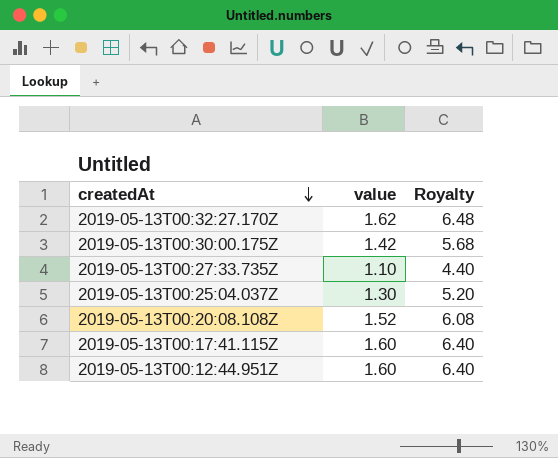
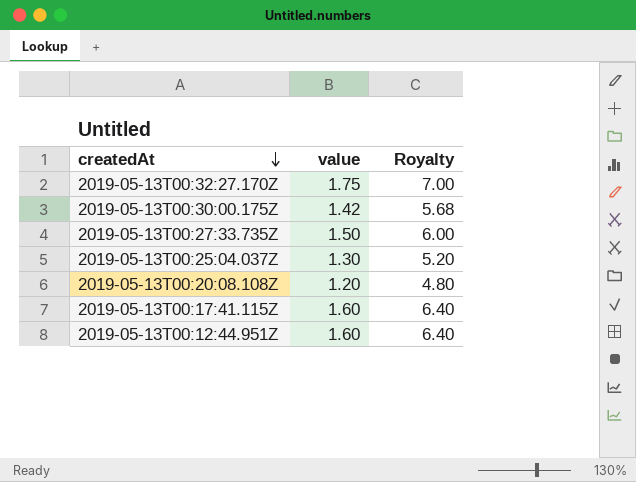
2019-05-13T00:32:27.170Z | value: 1.62 -> 1.75
2019-05-13T00:32:27.170Z | Royalty: 6.48 -> 7.00
2019-05-13T00:27:33.735Z | value: 1.10 -> 1.50
2019-05-13T00:27:33.735Z | Royalty: 4.40 -> 6.00
2019-05-13T00:20:08.108Z | value: 1.52 -> 1.20
2019-05-13T00:20:08.108Z | Royalty: 6.08 -> 4.80

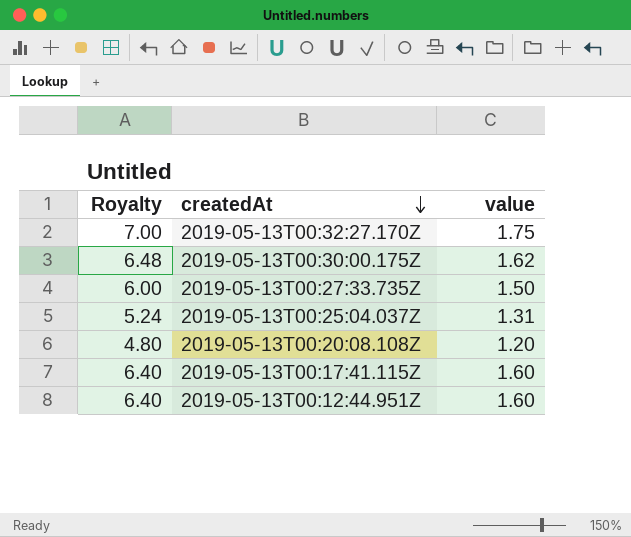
column Royalty | position: 3 -> 1
2019-05-13T00:30:00.175Z | Royalty: 5.68 -> 6.48
2019-05-13T00:30:00.175Z | value: 1.42 -> 1.62
2019-05-13T00:25:04.037Z | Royalty: 5.20 -> 5.24
2019-05-13T00:25:04.037Z | value: 1.30 -> 1.31

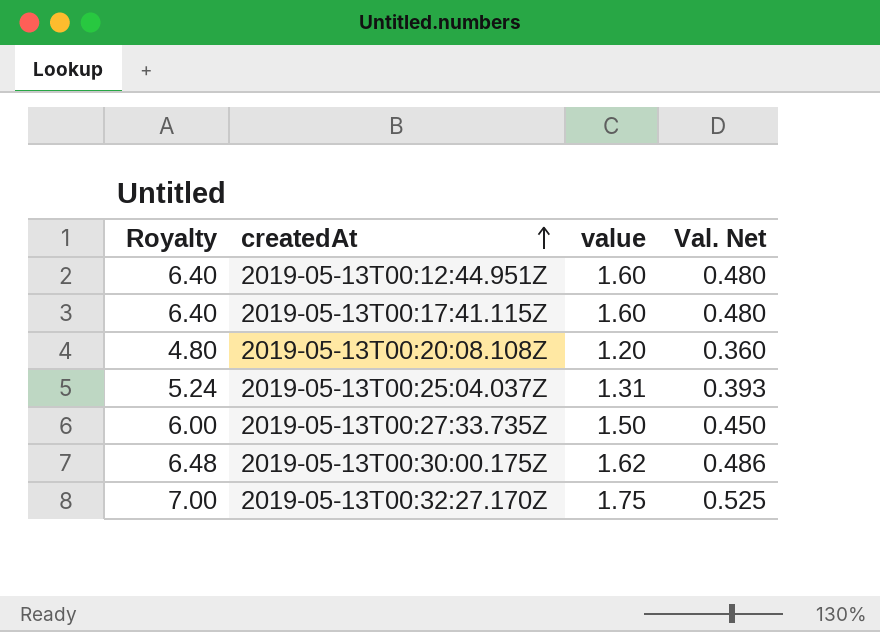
row order: createdAt descending -> createdAt ascending
column Val. Net | formula: none -> [value] * 0.3

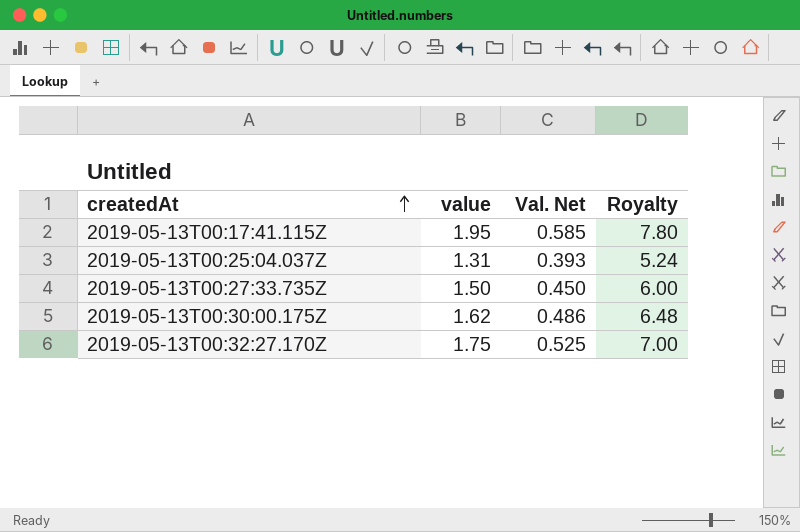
column Royalty | position: 1 -> 4
row 2019-05-13T00:12:44.951Z: 6.40 | 1.60 | 0.480 -> none
row 2019-05-13T00:20:08.108Z: 4.80 | 1.20 | 0.360 -> none
2019-05-13T00:17:41.115Z | value: 1.60 -> 1.95
2019-05-13T00:17:41.115Z | Val. Net: 0.480 -> 0.585
2019-05-13T00:17:41.115Z | Royalty: 6.40 -> 7.80

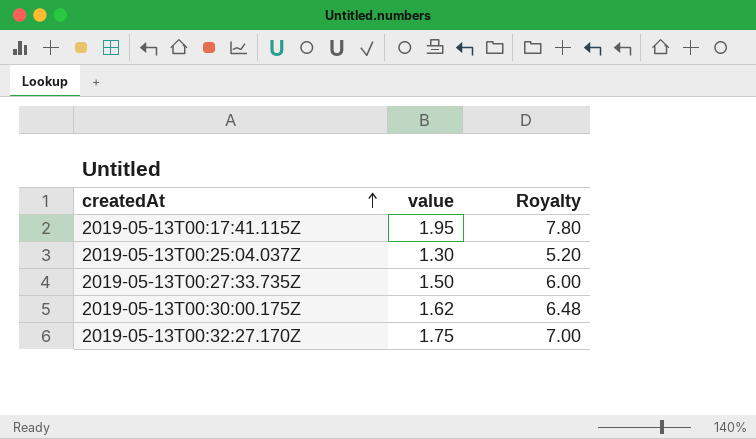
column Val. Net | formula: [value] * 0.3 -> none
2019-05-13T00:25:04.037Z | value: 1.31 -> 1.30
2019-05-13T00:25:04.037Z | Royalty: 5.24 -> 5.20

